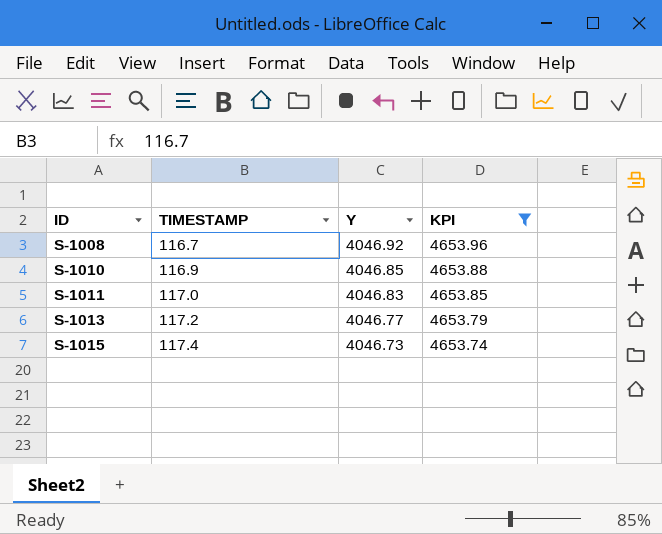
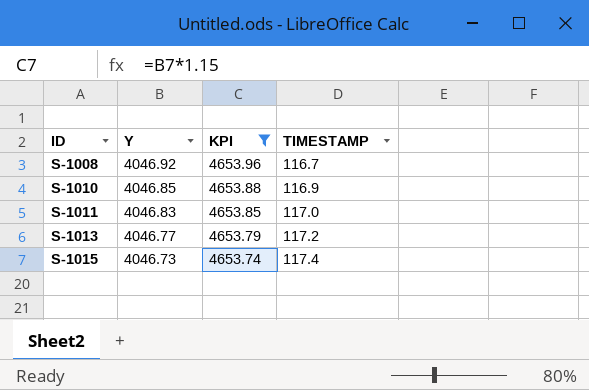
column TIMESTAMP | position: 2 -> 4

